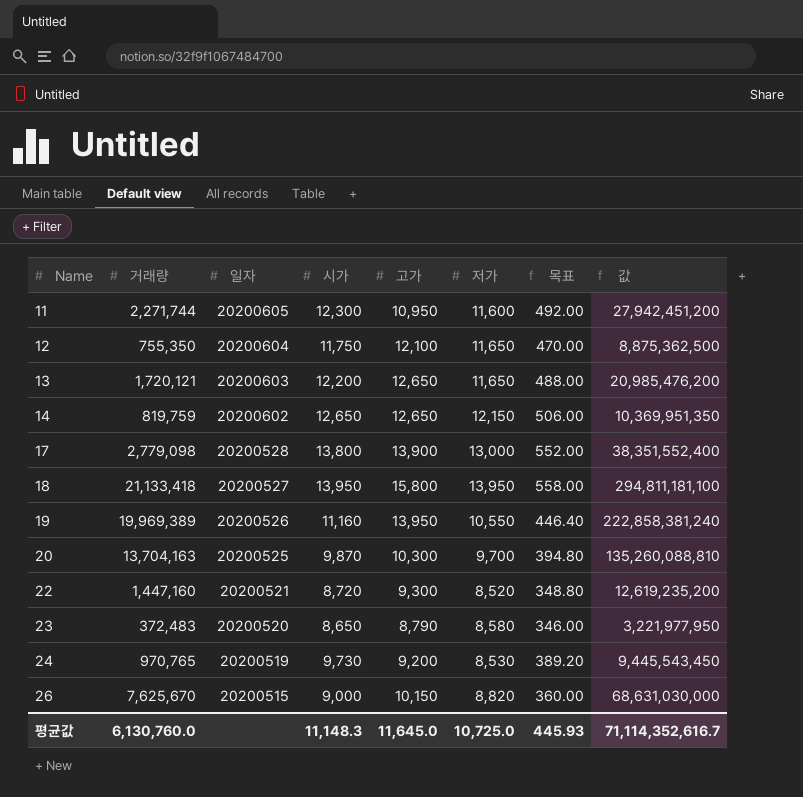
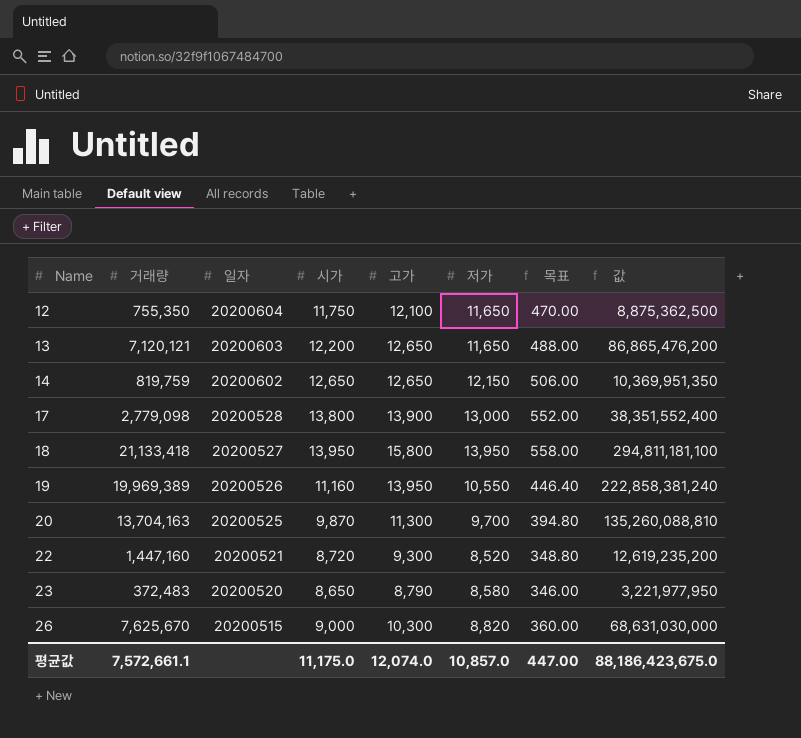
row 11: 2,271,744 | 20200605 | 12,300 | 10,950 | 11,600 | 492.00 | 27,942,451,200 -> none
row 24: 970,765 | 20200519 | 9,730 | 9,200 | 8,530 | 389.20 | 9,445,543,450 -> none
13 | 거래량: 1,720,121 -> 7,120,121
13 | 값: 20,985,476,200 -> 86,865,476,200
20 | 고가: 10,300 -> 11,300
26 | 고가: 10,150 -> 10,300
평균값 | 거래량: 6,130,760.0 -> 7,572,661.1
평균값 | 시가: 11,148.3 -> 11,175.0
평균값 | 고가: 11,645.0 -> 12,074.0
평균값 | 저가: 10,725.0 -> 10,857.0
평균값 | 목표: 445.93 -> 447.00
평균값 | 값: 71,114,352,616.7 -> 88,186,423,675.0

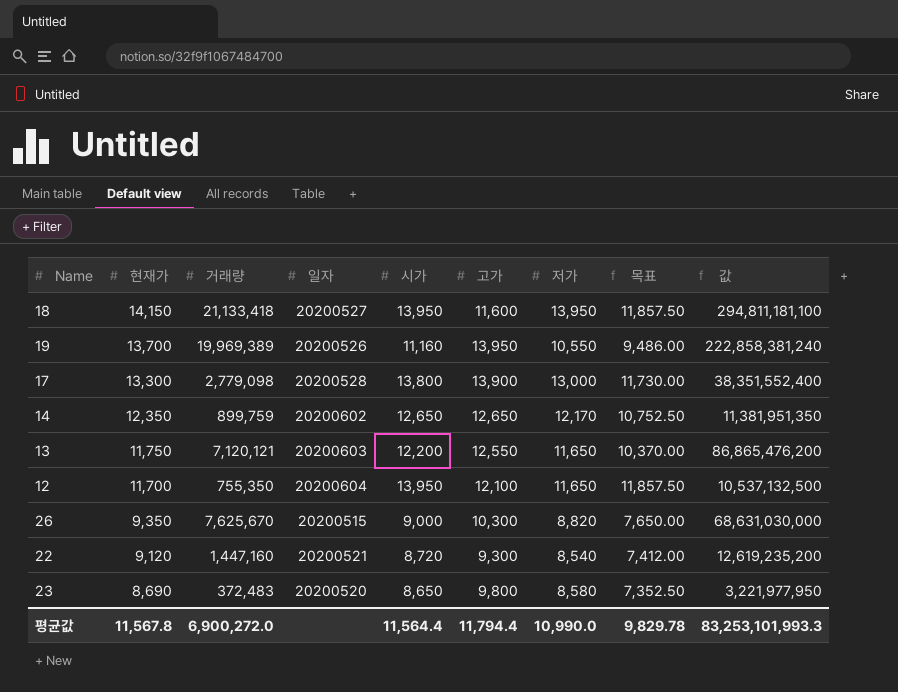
row order: Name ascending -> 현재가 descending
column 현재가 | position: none -> 2
column 목표 | formula: [시가] * 0.04 -> [시가] * 0.85
row 20: 13,704,163 | 20200525 | 9,870 | 11,300 | 9,700 | 394.80 | 135,260,088,810 -> none
18 | 고가: 15,800 -> 11,600
14 | 거래량: 819,759 -> 899,759
14 | 저가: 12,150 -> 12,170
14 | 값: 10,369,951,350 -> 11,381,951,350
13 | 고가: 12,650 -> 12,550
12 | 시가: 11,750 -> 13,950
12 | 값: 8,875,362,500 -> 10,537,132,500
22 | 저가: 8,520 -> 8,540
23 | 고가: 8,790 -> 9,800
평균값 | 거래량: 7,572,661.1 -> 6,900,272.0
평균값 | 시가: 11,175.0 -> 11,564.4
평균값 | 고가: 12,074.0 -> 11,794.4
평균값 | 저가: 10,857.0 -> 10,990.0
평균값 | 목표: 447.00 -> 9,829.78
평균값 | 값: 88,186,423,675.0 -> 83,253,101,993.3

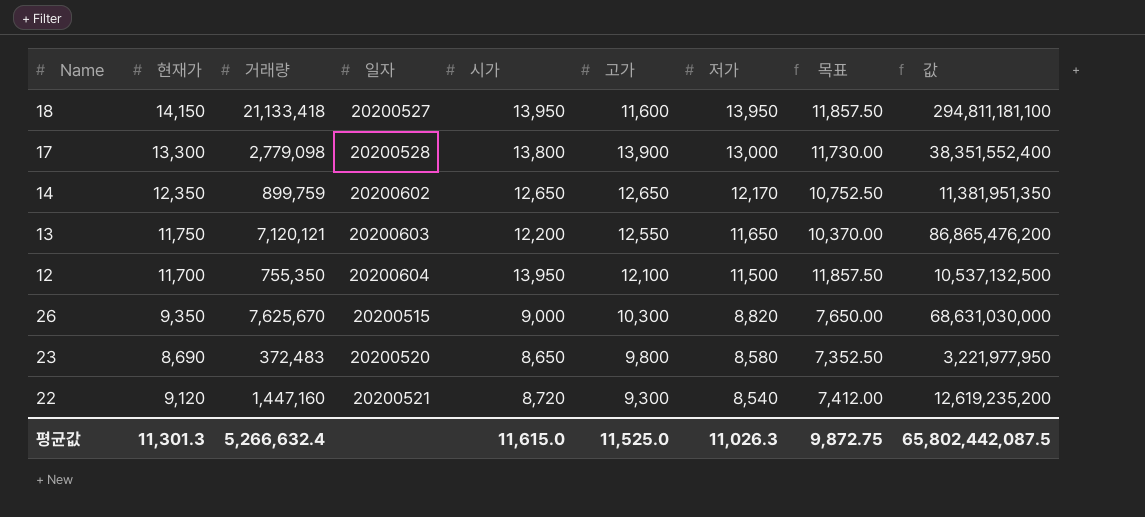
row order: 현재가 descending -> 저가 descending
row 19: 13,700 | 19,969,389 | 20200526 | 11,160 | 13,950 | 10,550 | 9,486.00 | 222,858,381,240 -> none
12 | 저가: 11,650 -> 11,500
평균값 | 현재가: 11,567.8 -> 11,301.3
평균값 | 거래량: 6,900,272.0 -> 5,266,632.4
평균값 | 시가: 11,564.4 -> 11,615.0
평균값 | 고가: 11,794.4 -> 11,525.0
평균값 | 저가: 10,990.0 -> 11,026.3
평균값 | 목표: 9,829.78 -> 9,872.75
평균값 | 값: 83,253,101,993.3 -> 65,802,442,087.5

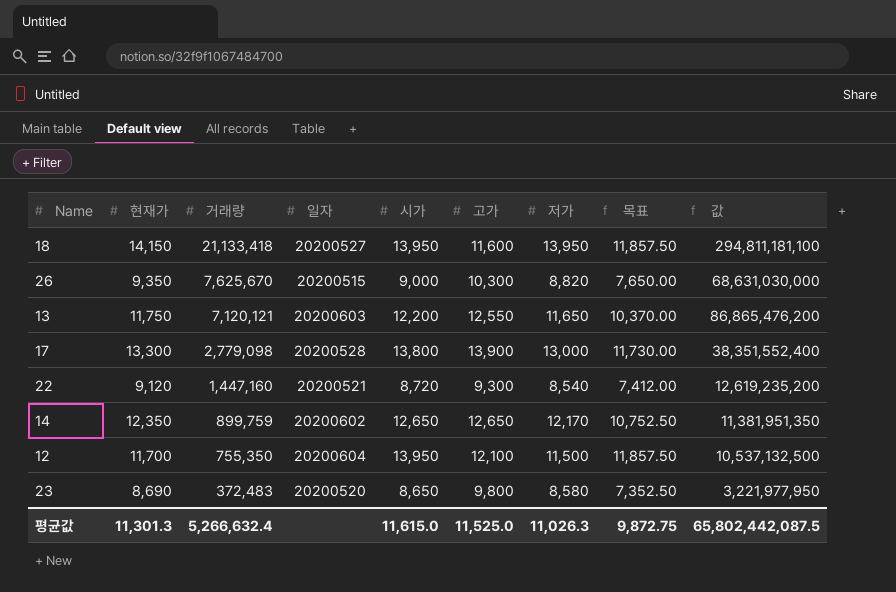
row order: 저가 descending -> 거래량 descending

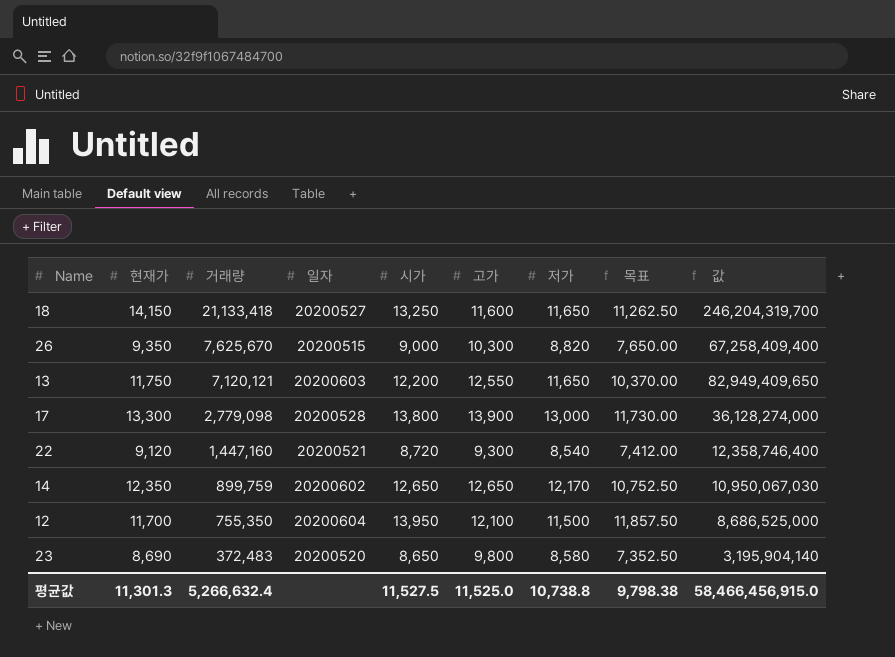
column 값 | formula: [거래량] * [시가] -> [거래량] * [저가]
18 | 시가: 13,950 -> 13,250
18 | 저가: 13,950 -> 11,650
18 | 목표: 11,857.50 -> 11,262.50
평균값 | 시가: 11,615.0 -> 11,527.5
평균값 | 저가: 11,026.3 -> 10,738.8
평균값 | 목표: 9,872.75 -> 9,798.38
평균값 | 값: 65,802,442,087.5 -> 58,466,456,915.0

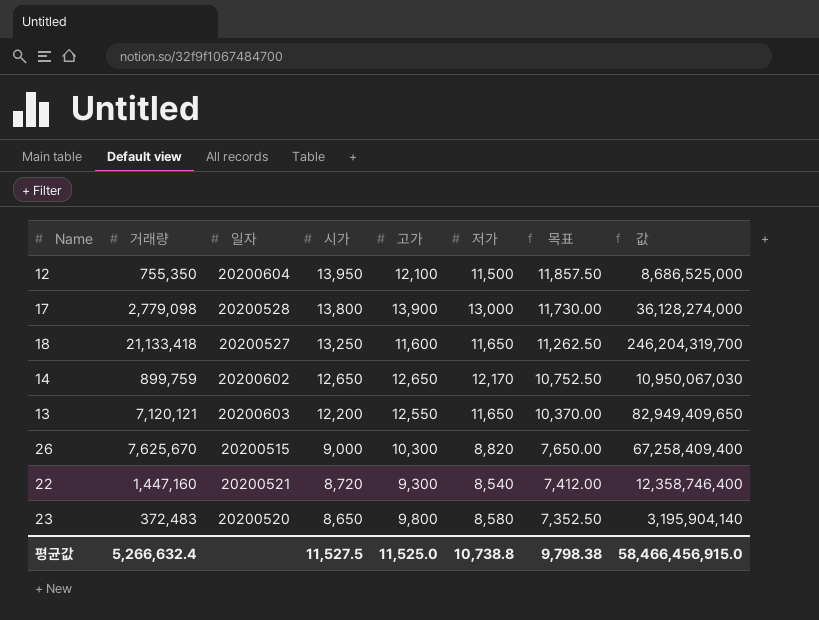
row order: 거래량 descending -> 시가 descending
column 현재가 | position: 2 -> none

